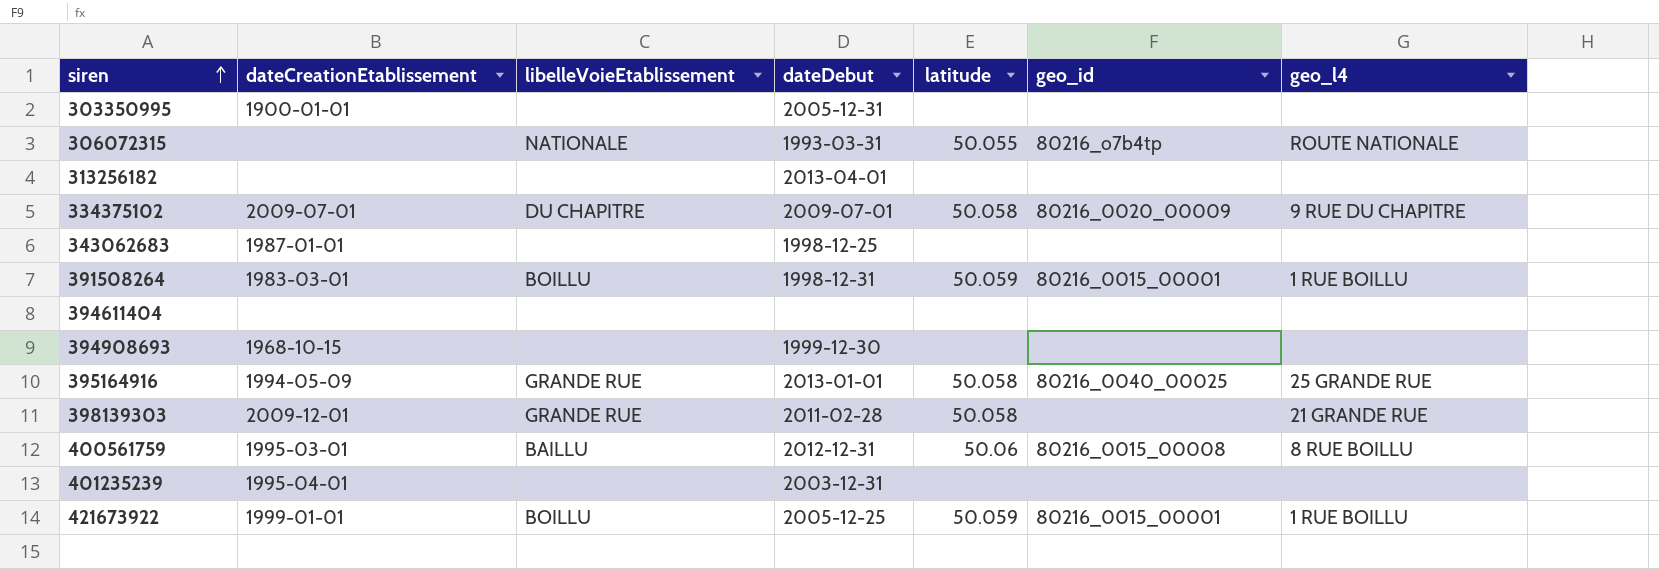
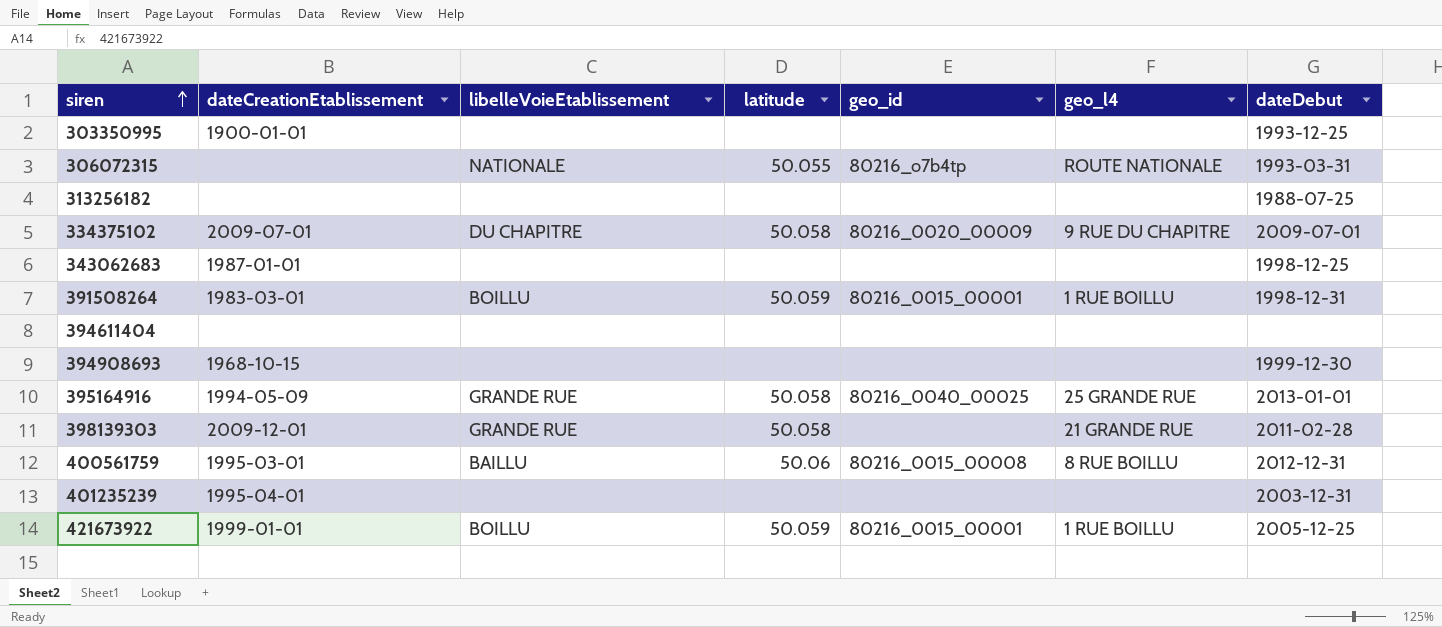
column dateDebut | position: 4 -> 7
303350995 | dateDebut: 2005-12-31 -> 1993-12-25
313256182 | dateDebut: 2013-04-01 -> 1988-07-25

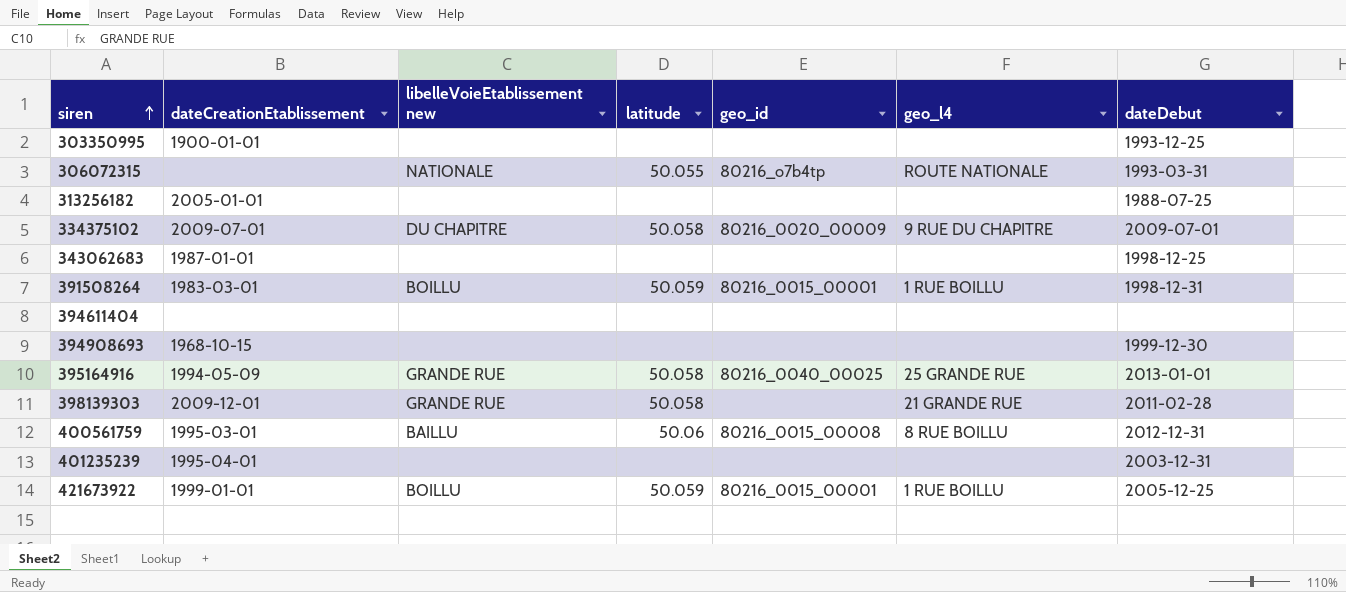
column name: libelleVoieEtablissement -> libelleVoieEtablissement new
313256182 | dateCreationEtablissement: none -> 2005-01-01

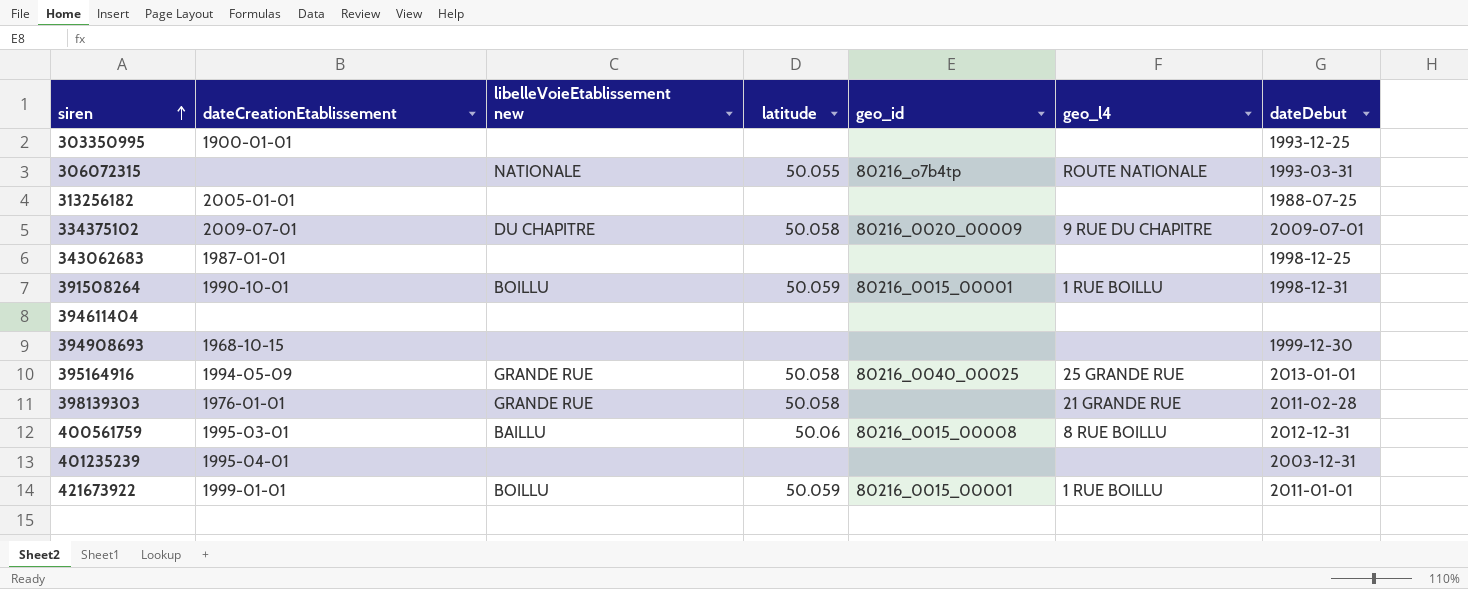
391508264 | dateCreationEtablissement: 1983-03-01 -> 1990-10-01
398139303 | dateCreationEtablissement: 2009-12-01 -> 1976-01-01
421673922 | dateDebut: 2005-12-25 -> 2011-01-01

